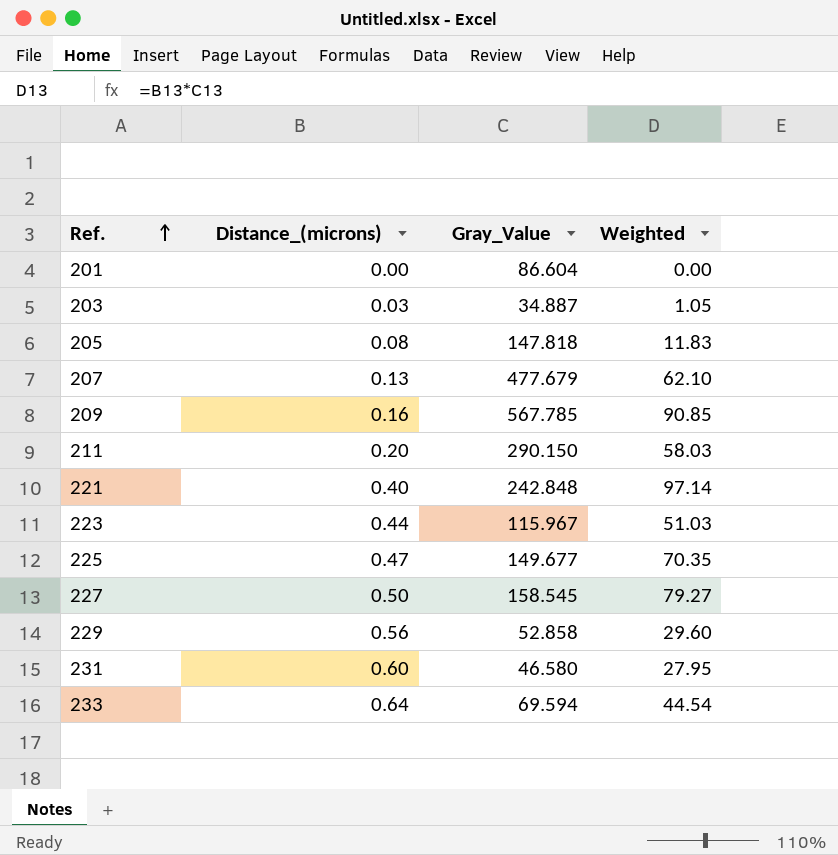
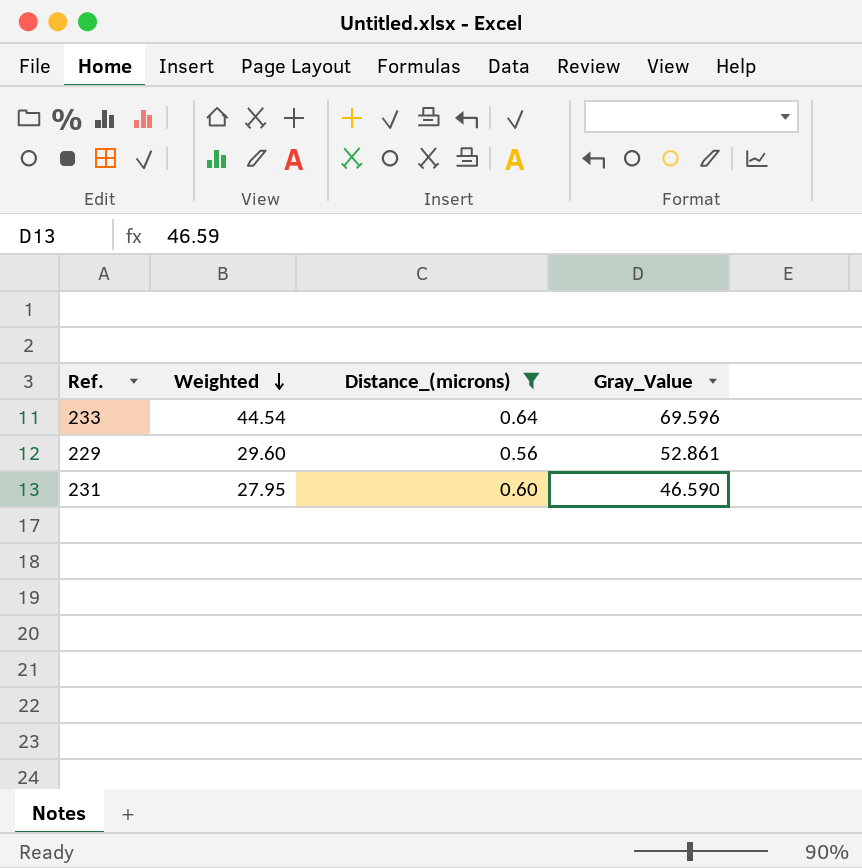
filter: none -> Distance_(microns) >= 0.56
row order: Ref. ascending -> Weighted descending
column Weighted | position: 4 -> 2
233 | Gray_Value: 69.594 -> 69.596
229 | Gray_Value: 52.858 -> 52.861
231 | Gray_Value: 46.580 -> 46.590

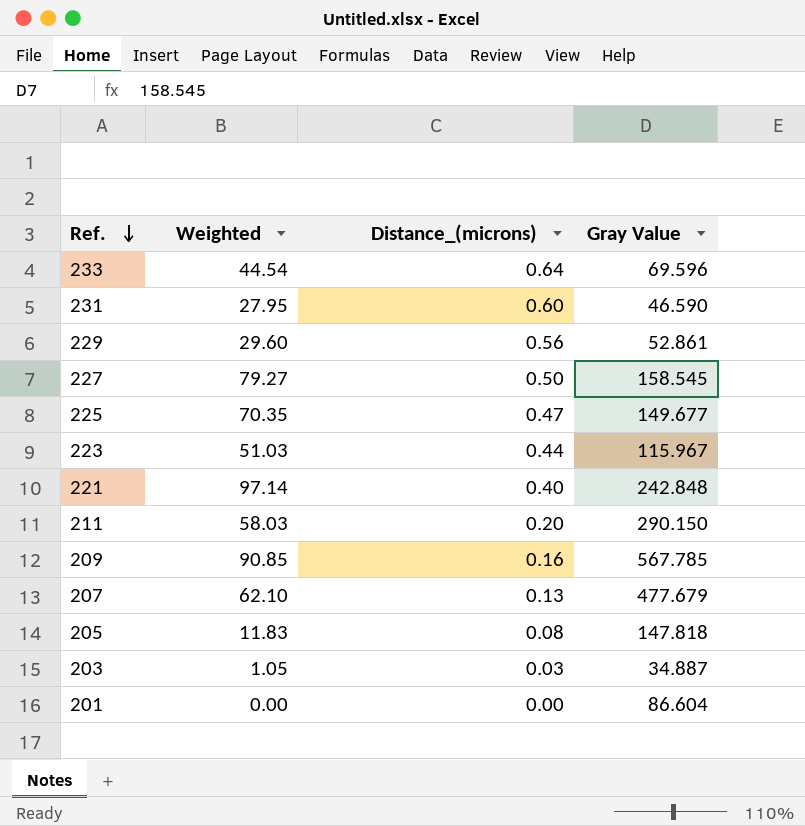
filter: Distance_(microns) >= 0.56 -> none
row order: Weighted descending -> Ref. descending
column name: Gray_Value -> Gray Value

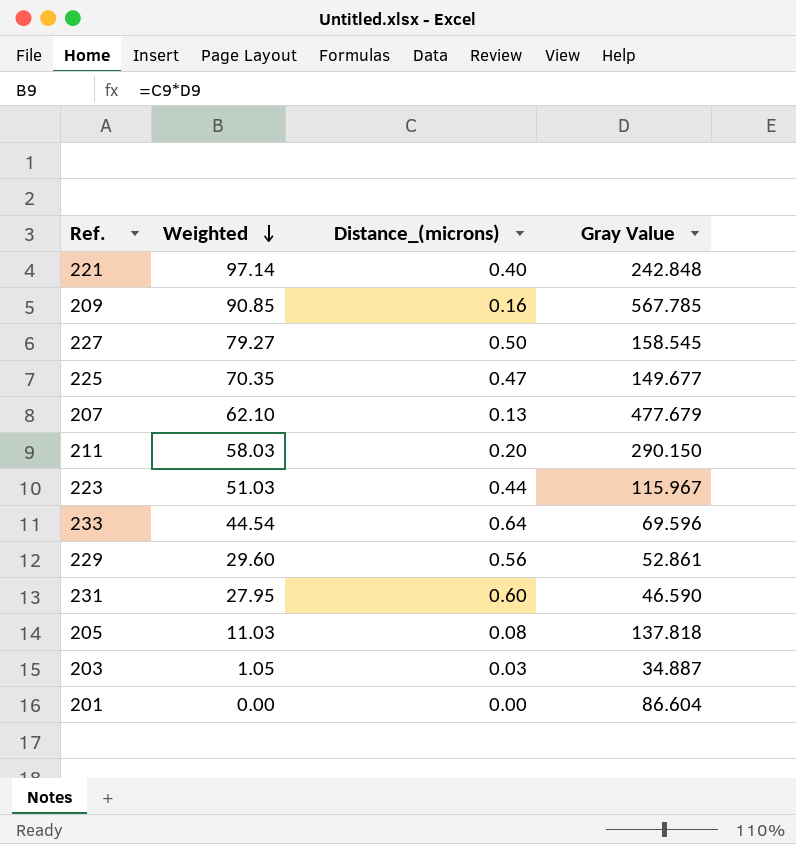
row order: Ref. descending -> Weighted descending
205 | Weighted: 11.83 -> 11.03
205 | Gray Value: 147.818 -> 137.818

